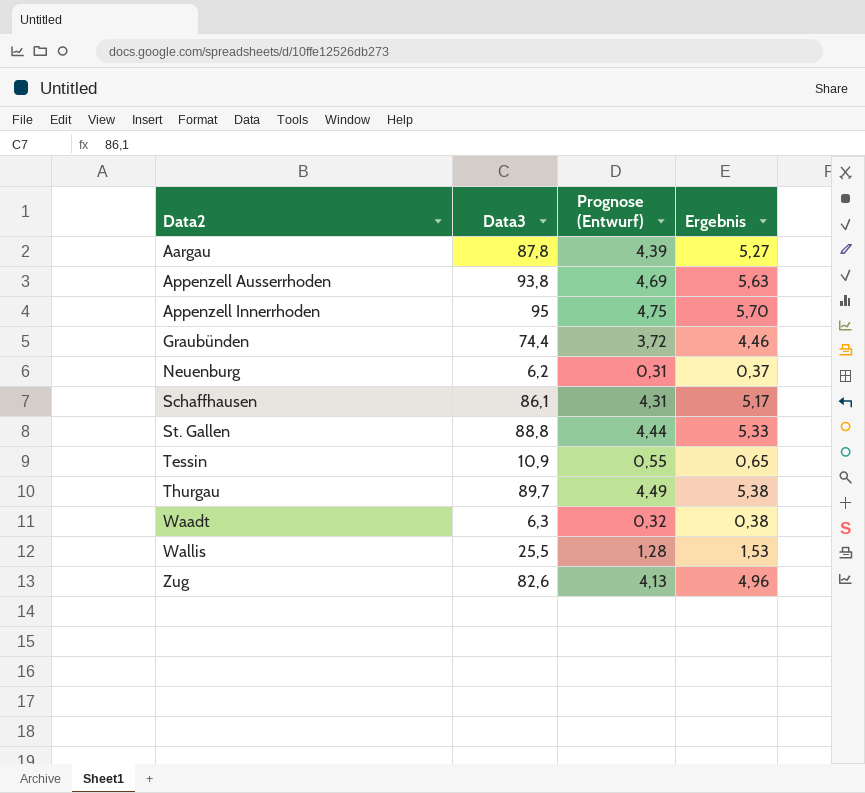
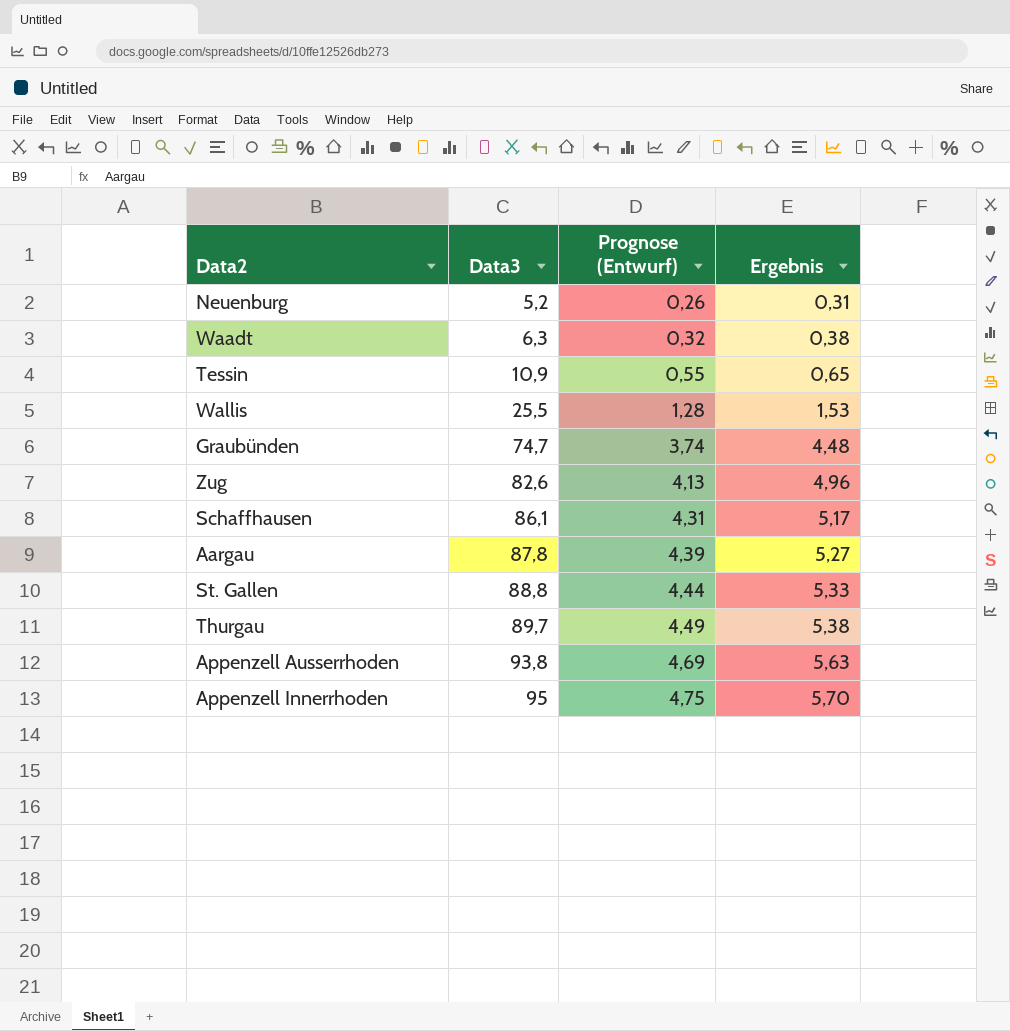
row order: Data2 ascending -> Data3 ascending
Neuenburg | Data3: 6,2 -> 5,2
Neuenburg | Prognose (Entwurf): 0,31 -> 0,26
Neuenburg | Ergebnis: 0,37 -> 0,31
Graubünden | Data3: 74,4 -> 74,7
Graubünden | Prognose (Entwurf): 3,72 -> 3,74
Graubünden | Ergebnis: 4,46 -> 4,48

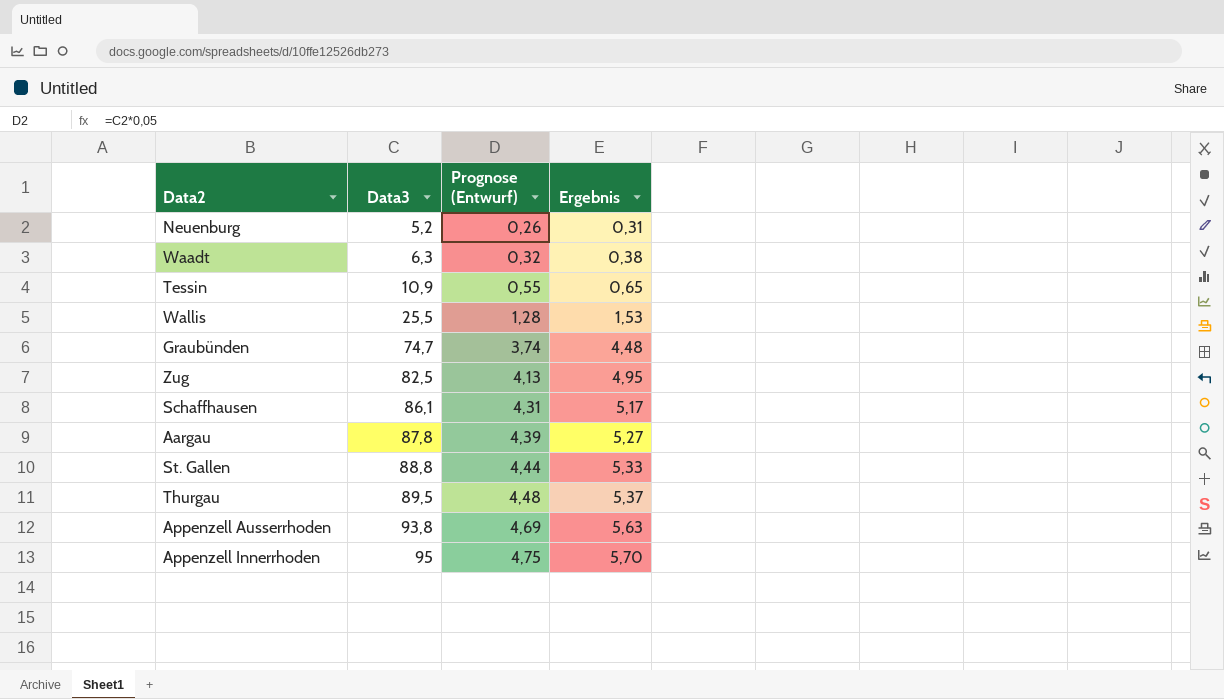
Zug | Data3: 82,6 -> 82,5
Zug | Ergebnis: 4,96 -> 4,95
Thurgau | Data3: 89,7 -> 89,5
Thurgau | Prognose (Entwurf): 4,49 -> 4,48
Thurgau | Ergebnis: 5,38 -> 5,37

